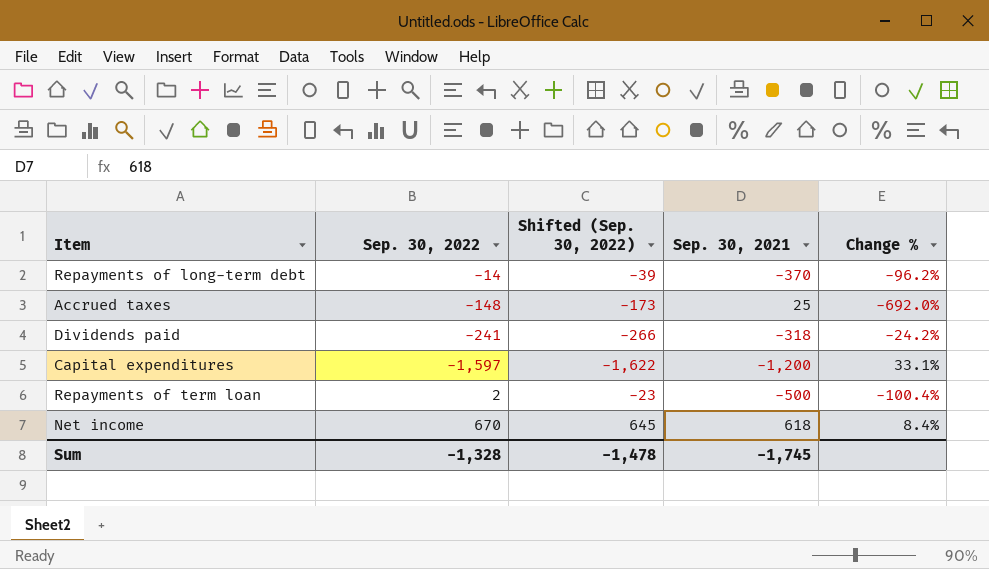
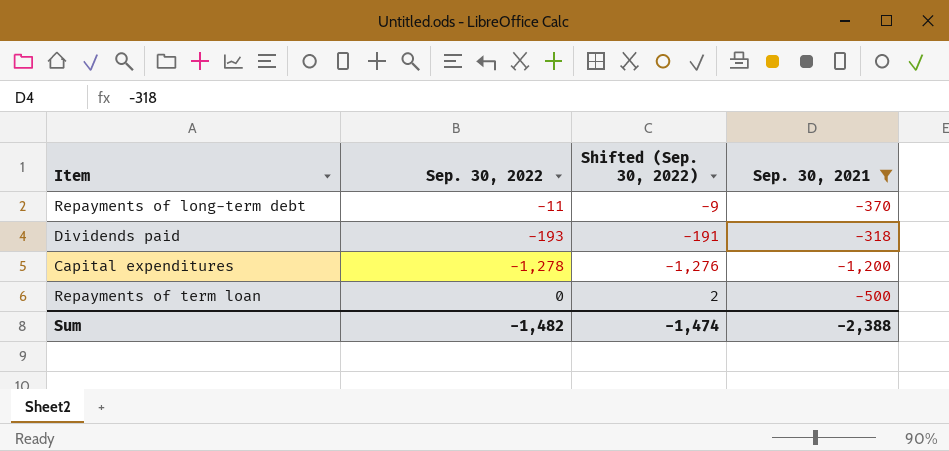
filter: none -> Sep. 30, 2021 <= -318
column Change % | formula: ([Sep. 30, 2022] - [Sep. 30, 2021]) / [Sep. 30, 2021] -> none
column Shifted (Sep. 30, 2022) | formula: [Sep. 30, 2022] - 25 -> [Sep. 30, 2022] + 2
Repayments of long-term debt | Sep. 30, 2022: -14 -> -11
Dividends paid | Sep. 30, 2022: -241 -> -193
Capital expenditures | Sep. 30, 2022: -1,597 -> -1,278
Repayments of term loan | Sep. 30, 2022: 2 -> 0
Sum | Sep. 30, 2022: -1,328 -> -1,482
Sum | Shifted (Sep. 30, 2022): -1,478 -> -1,474
Sum | Sep. 30, 2021: -1,745 -> -2,388

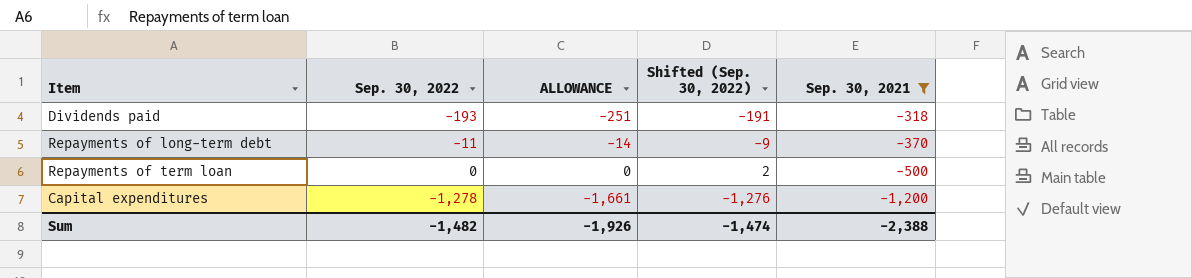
row order: none -> Sep. 30, 2021 descending
column ALLOWANCE | formula: none -> [Sep. 30, 2022] * 1.3

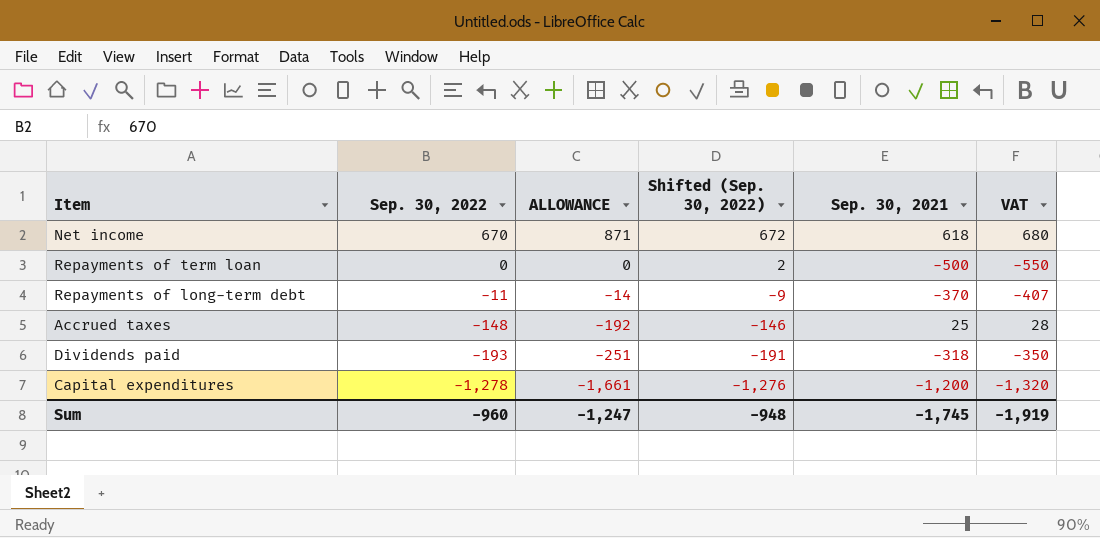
filter: Sep. 30, 2021 <= -318 -> none
row order: Sep. 30, 2021 descending -> Sep. 30, 2022 descending
column VAT | formula: none -> [Sep. 30, 2021] * 1.1
Sum | Sep. 30, 2022: -1,482 -> -960
Sum | ALLOWANCE: -1,926 -> -1,247
Sum | Shifted (Sep. 30, 2022): -1,474 -> -948
Sum | Sep. 30, 2021: -2,388 -> -1,745

